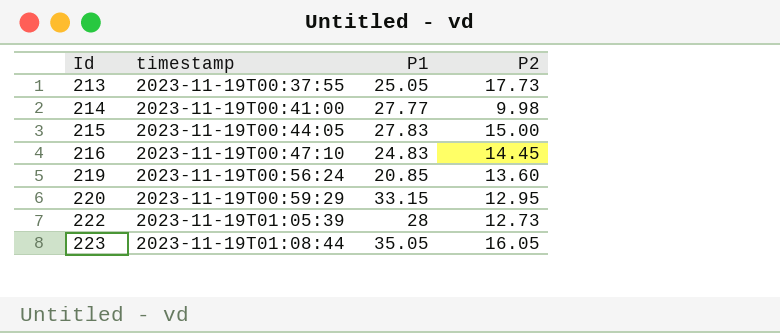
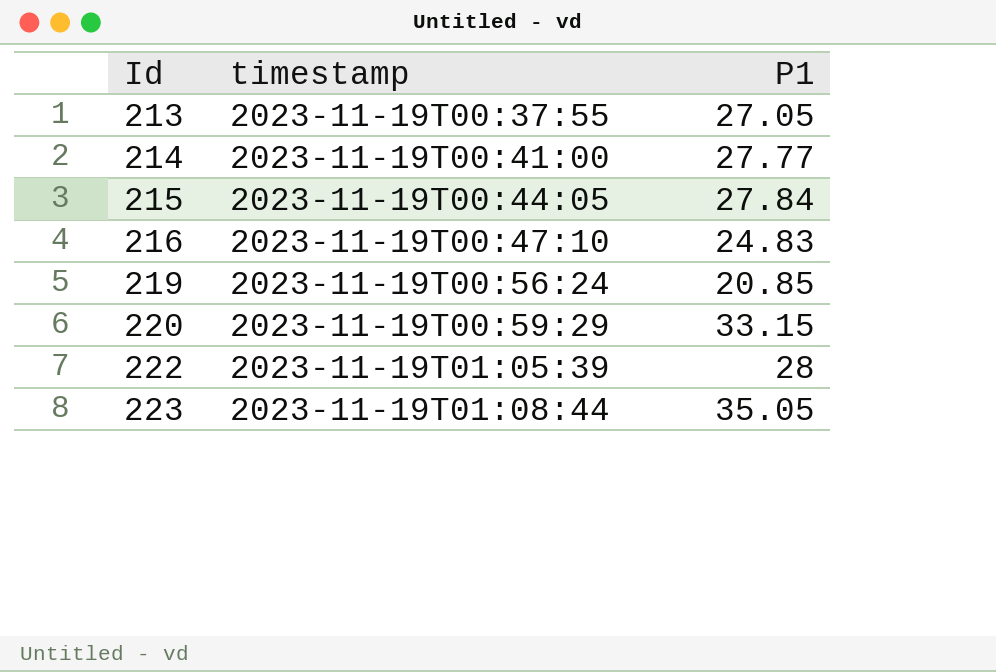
column P2 | position: 4 -> none
213 | P1: 25.05 -> 27.05
215 | P1: 27.83 -> 27.84

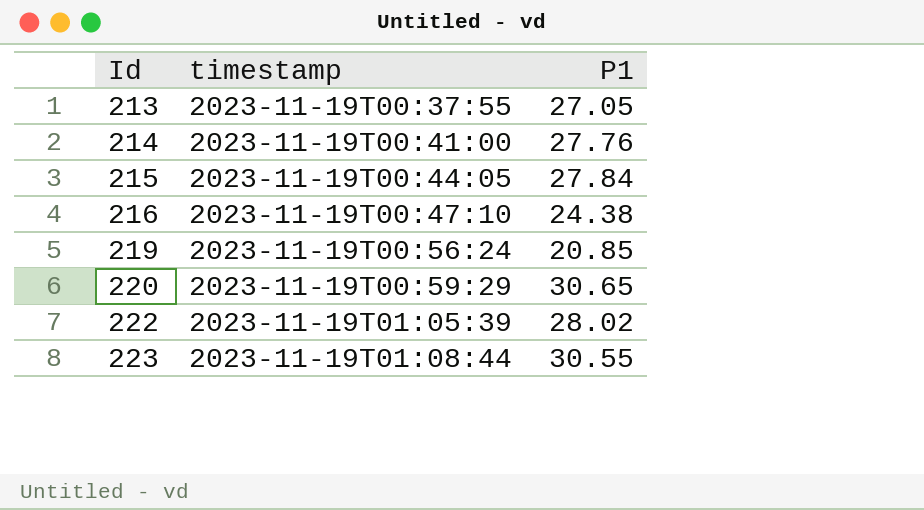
214 | P1: 27.77 -> 27.76
216 | P1: 24.83 -> 24.38
220 | P1: 33.15 -> 30.65
222 | P1: 28 -> 28.02
223 | P1: 35.05 -> 30.55

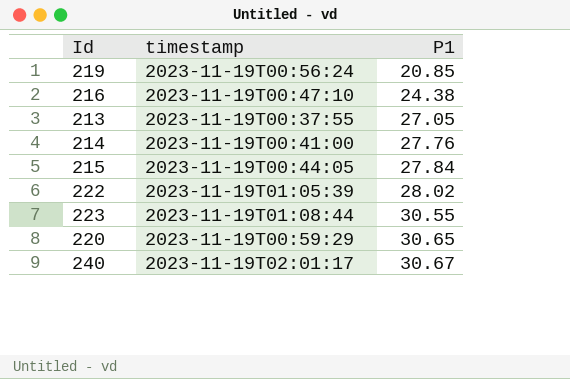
row order: Id ascending -> P1 ascending
row 240: none -> 2023-11-19T02:01:17 | 30.67

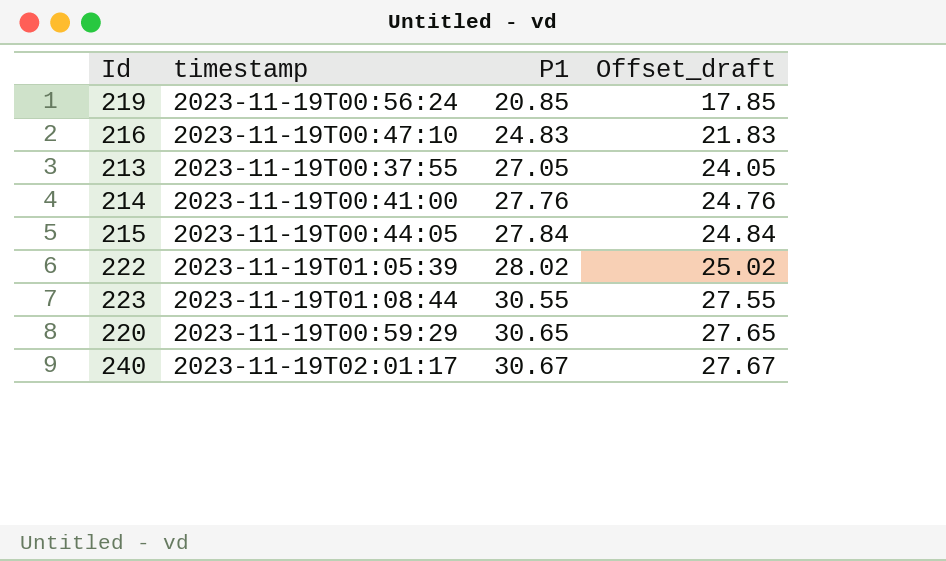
column Offset_draft | formula: none -> [P1] - 3
216 | P1: 24.38 -> 24.83

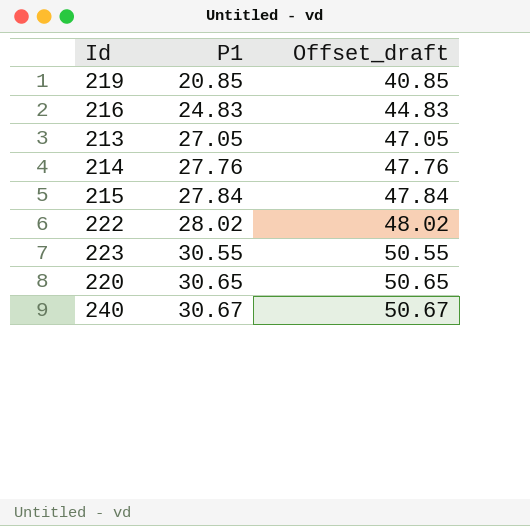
column timestamp | position: 2 -> none
column Offset_draft | formula: [P1] - 3 -> [P1] + 20

